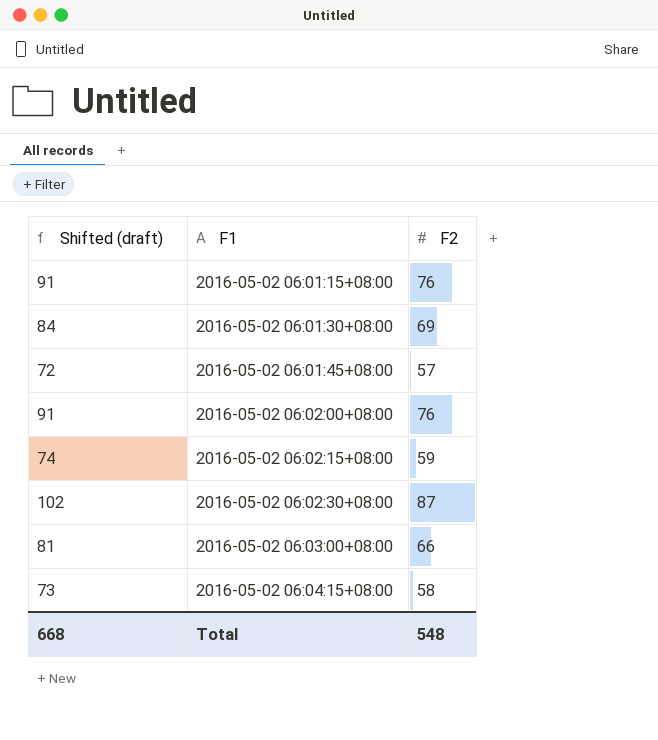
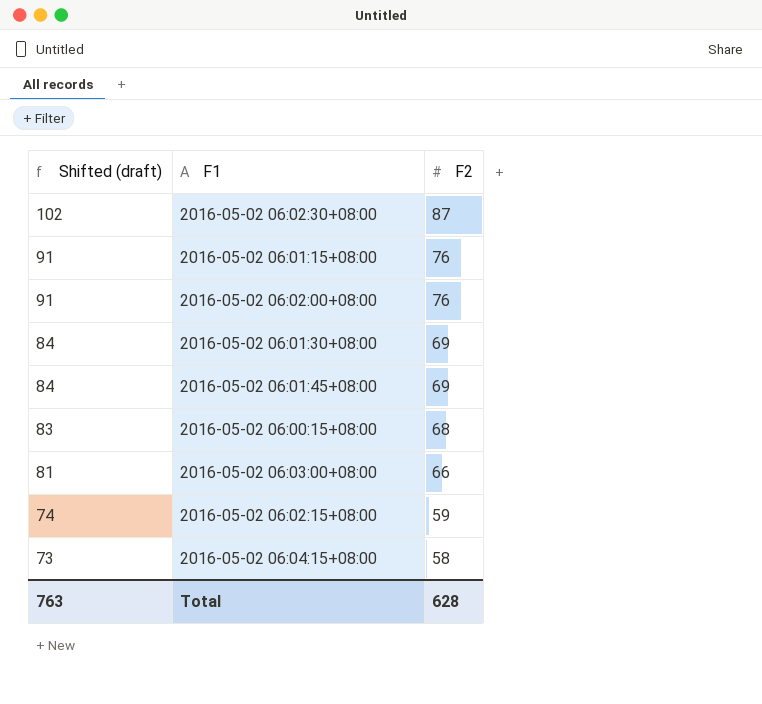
row order: F1 ascending -> Shifted (draft) descending
2016-05-02 06:01:45+08:00 | Shifted (draft): 72 -> 84
2016-05-02 06:01:45+08:00 | F2: 57 -> 69
row 2016-05-02 06:00:15+08:00: none -> 83 | 68
Total | Shifted (draft): 668 -> 763
Total | F2: 548 -> 628

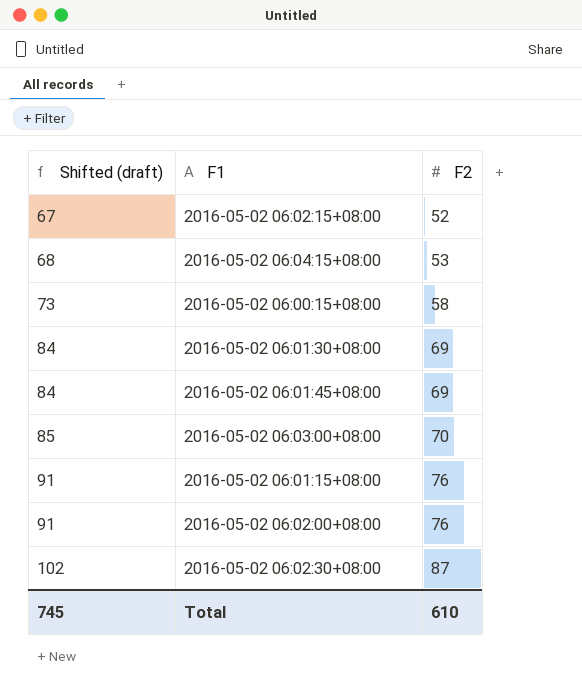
row order: Shifted (draft) descending -> Shifted (draft) ascending
2016-05-02 06:02:15+08:00 | Shifted (draft): 74 -> 67
2016-05-02 06:02:15+08:00 | F2: 59 -> 52
2016-05-02 06:04:15+08:00 | Shifted (draft): 73 -> 68
2016-05-02 06:04:15+08:00 | F2: 58 -> 53
2016-05-02 06:00:15+08:00 | Shifted (draft): 83 -> 73
2016-05-02 06:00:15+08:00 | F2: 68 -> 58
2016-05-02 06:03:00+08:00 | Shifted (draft): 81 -> 85
2016-05-02 06:03:00+08:00 | F2: 66 -> 70
Total | Shifted (draft): 763 -> 745
Total | F2: 628 -> 610

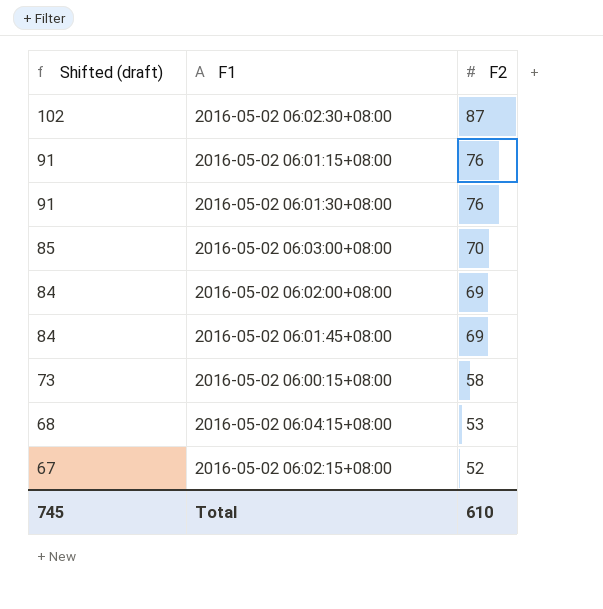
row order: Shifted (draft) ascending -> Shifted (draft) descending
2016-05-02 06:01:30+08:00 | Shifted (draft): 84 -> 91
2016-05-02 06:01:30+08:00 | F2: 69 -> 76
2016-05-02 06:02:00+08:00 | Shifted (draft): 91 -> 84
2016-05-02 06:02:00+08:00 | F2: 76 -> 69

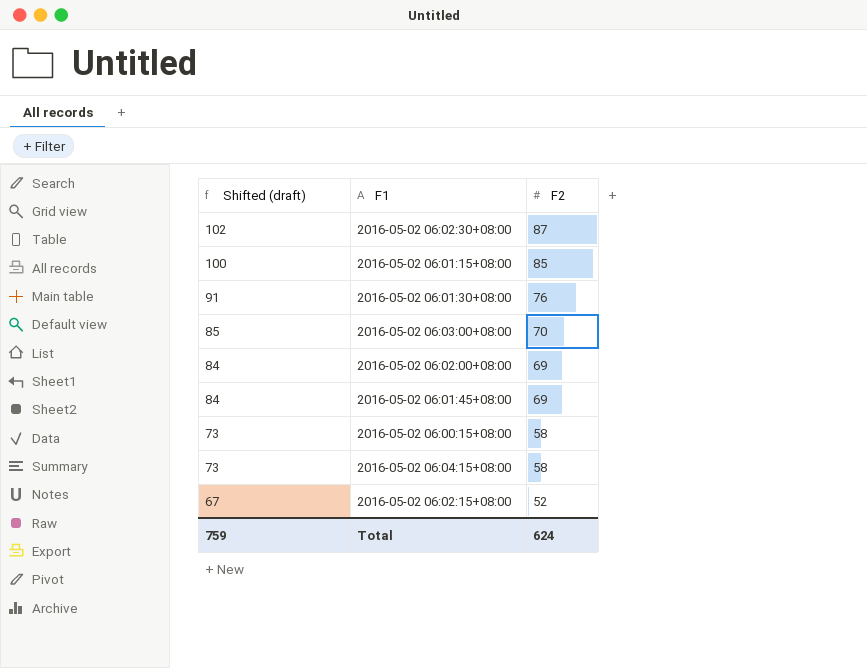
2016-05-02 06:01:15+08:00 | Shifted (draft): 91 -> 100
2016-05-02 06:01:15+08:00 | F2: 76 -> 85
2016-05-02 06:04:15+08:00 | Shifted (draft): 68 -> 73
2016-05-02 06:04:15+08:00 | F2: 53 -> 58
Total | Shifted (draft): 745 -> 759
Total | F2: 610 -> 624

